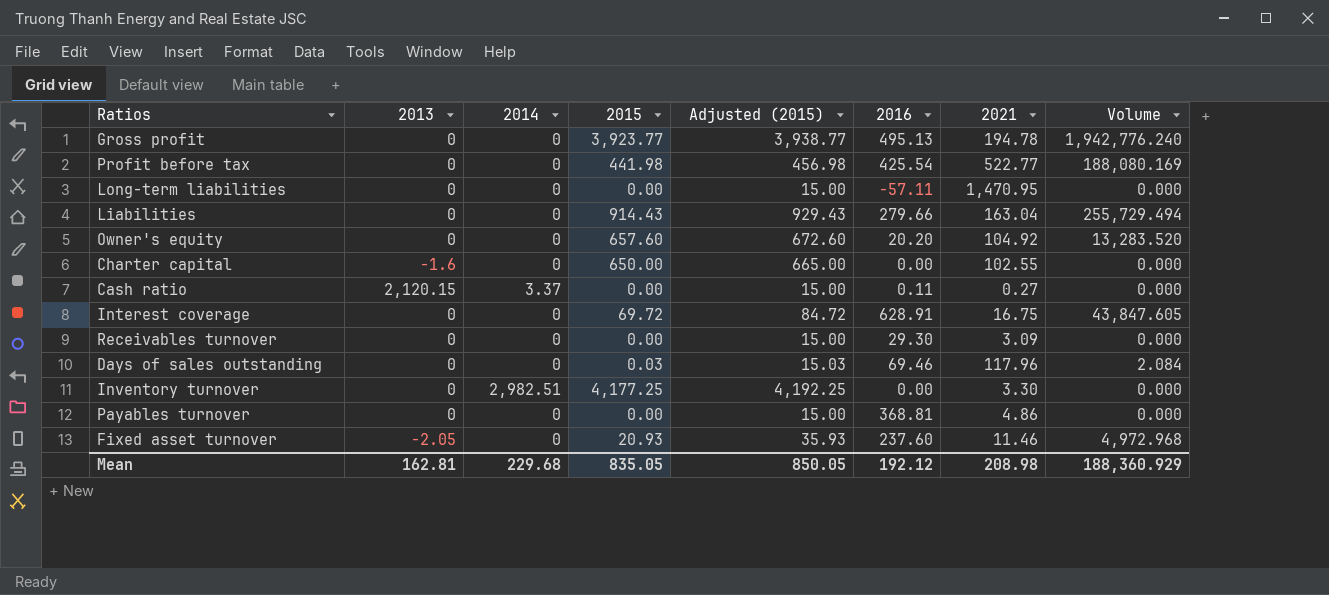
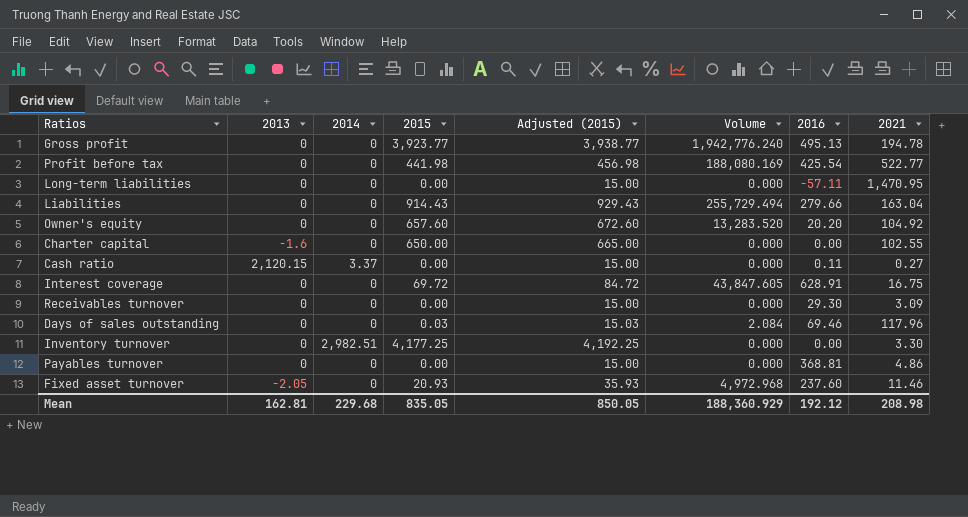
column Volume | position: 8 -> 6

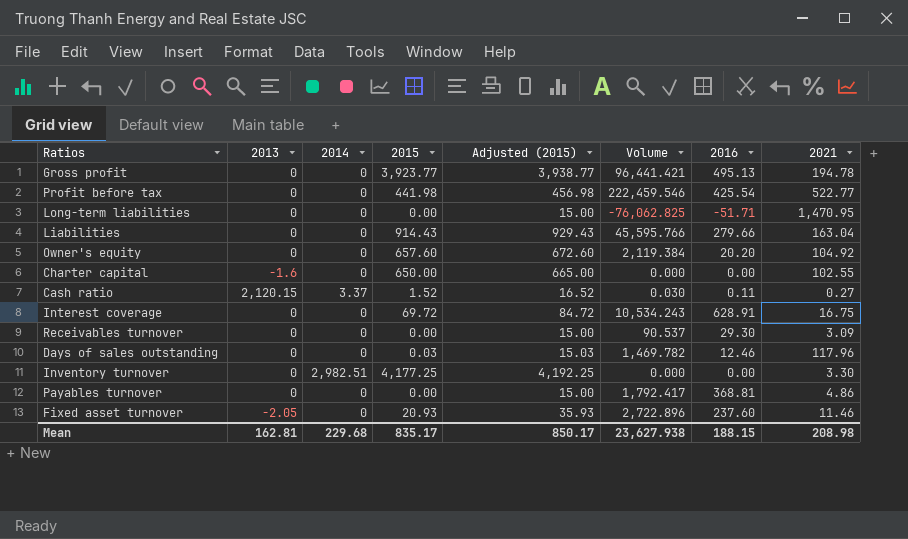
column Volume | formula: [2015] * [2016] -> [2016] * [2021]
Long-term liabilities | 2016: -57.11 -> -51.71
Cash ratio | 2015: 0.00 -> 1.52
Cash ratio | Adjusted (2015): 15.00 -> 16.52
Days of sales outstanding | 2016: 69.46 -> 12.46
Mean | 2015: 835.05 -> 835.17
Mean | Adjusted (2015): 850.05 -> 850.17
Mean | Volume: 188,360.929 -> 23,627.938
Mean | 2016: 192.12 -> 188.15

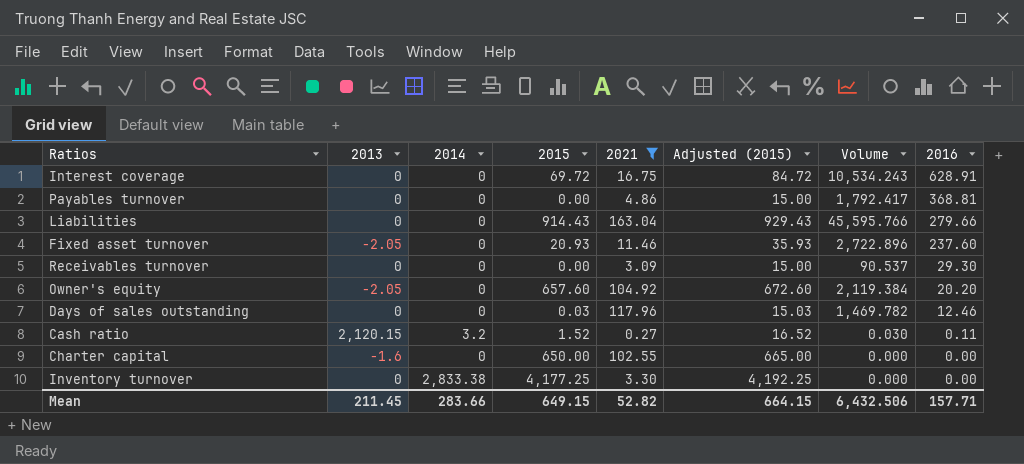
filter: none -> 2021 <= 163.04
row order: none -> 2016 descending
column 2021 | position: 8 -> 5
Owner's equity | 2013: 0 -> -2.05
Cash ratio | 2014: 3.37 -> 3.2
Inventory turnover | 2014: 2,982.51 -> 2,833.38
Mean | 2013: 162.81 -> 211.45
Mean | 2014: 229.68 -> 283.66
Mean | 2015: 835.17 -> 649.15
Mean | 2021: 208.98 -> 52.82
Mean | Adjusted (2015): 850.17 -> 664.15
Mean | Volume: 23,627.938 -> 6,432.506
Mean | 2016: 188.15 -> 157.71

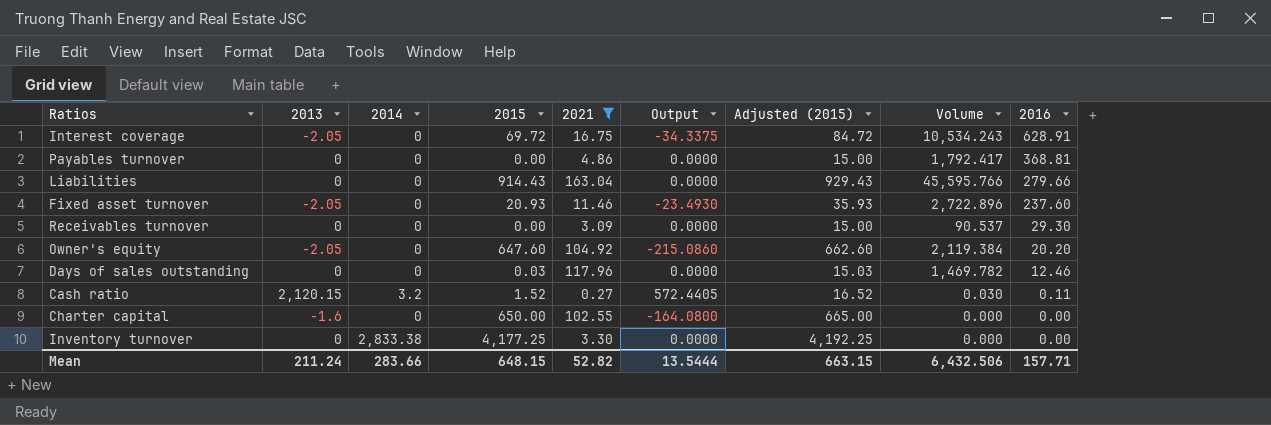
column Output | formula: none -> [2013] * [2021]
Interest coverage | 2013: 0 -> -2.05
Owner's equity | 2015: 657.60 -> 647.60
Owner's equity | Adjusted (2015): 672.60 -> 662.60
Mean | 2013: 211.45 -> 211.24
Mean | 2015: 649.15 -> 648.15
Mean | Adjusted (2015): 664.15 -> 663.15

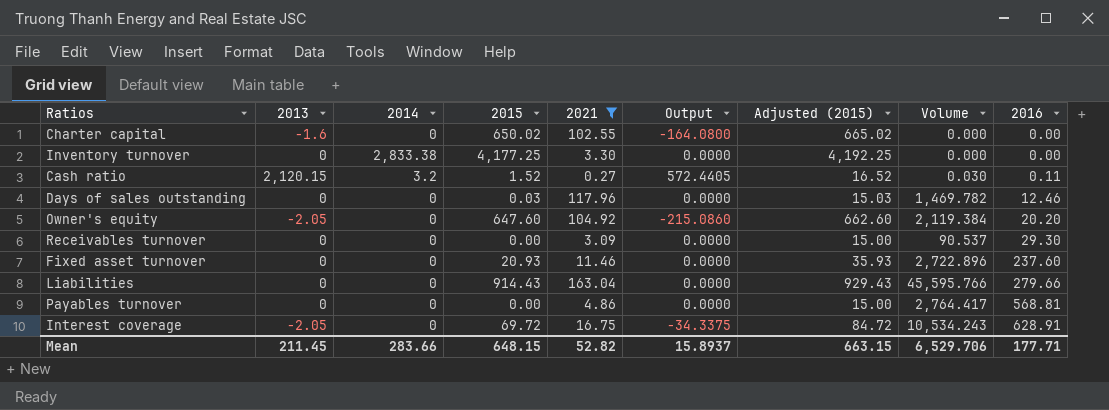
row order: 2016 descending -> 2016 ascending
Charter capital | 2015: 650.00 -> 650.02
Charter capital | Adjusted (2015): 665.00 -> 665.02
Fixed asset turnover | 2013: -2.05 -> 0
Fixed asset turnover | Output: -23.4930 -> 0.0000
Payables turnover | Volume: 1,792.417 -> 2,764.417
Payables turnover | 2016: 368.81 -> 568.81
Mean | 2013: 211.24 -> 211.45
Mean | Output: 13.5444 -> 15.8937
Mean | Volume: 6,432.506 -> 6,529.706
Mean | 2016: 157.71 -> 177.71

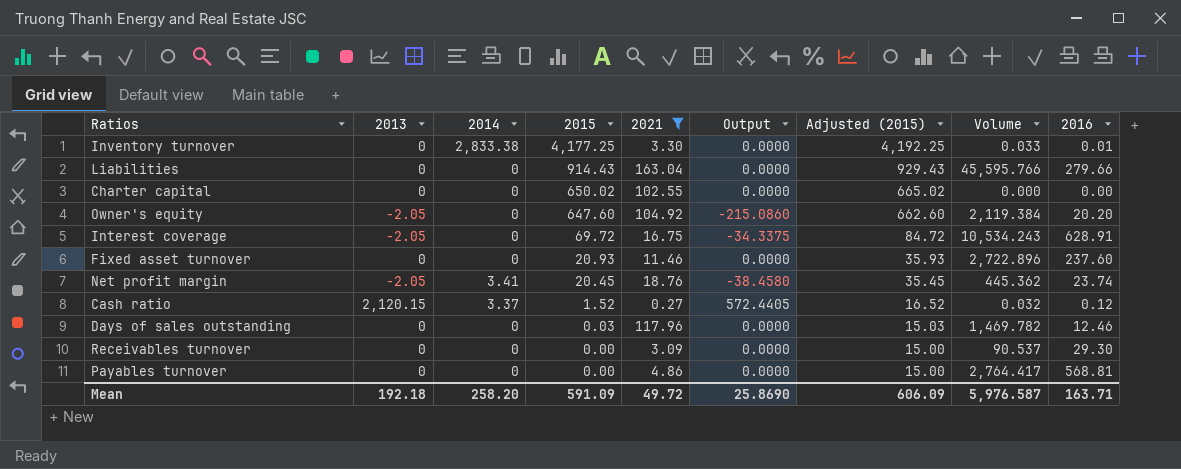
row order: 2016 ascending -> 2015 descending
Inventory turnover | Volume: 0.000 -> 0.033
Inventory turnover | 2016: 0.00 -> 0.01
Charter capital | 2013: -1.6 -> 0
Charter capital | Output: -164.0800 -> 0.0000
row Net profit margin: none -> -2.05 | 3.41 | 20.45 | 18.76 | -38.4580 | 35.45 | 445.362 | 23.74
Cash ratio | 2014: 3.2 -> 3.37
Cash ratio | Volume: 0.030 -> 0.032
Cash ratio | 2016: 0.11 -> 0.12
Mean | 2013: 211.45 -> 192.18
Mean | 2014: 283.66 -> 258.20
Mean | 2015: 648.15 -> 591.09
Mean | 2021: 52.82 -> 49.72
Mean | Output: 15.8937 -> 25.8690
Mean | Adjusted (2015): 663.15 -> 606.09
Mean | Volume: 6,529.706 -> 5,976.587
Mean | 2016: 177.71 -> 163.71

